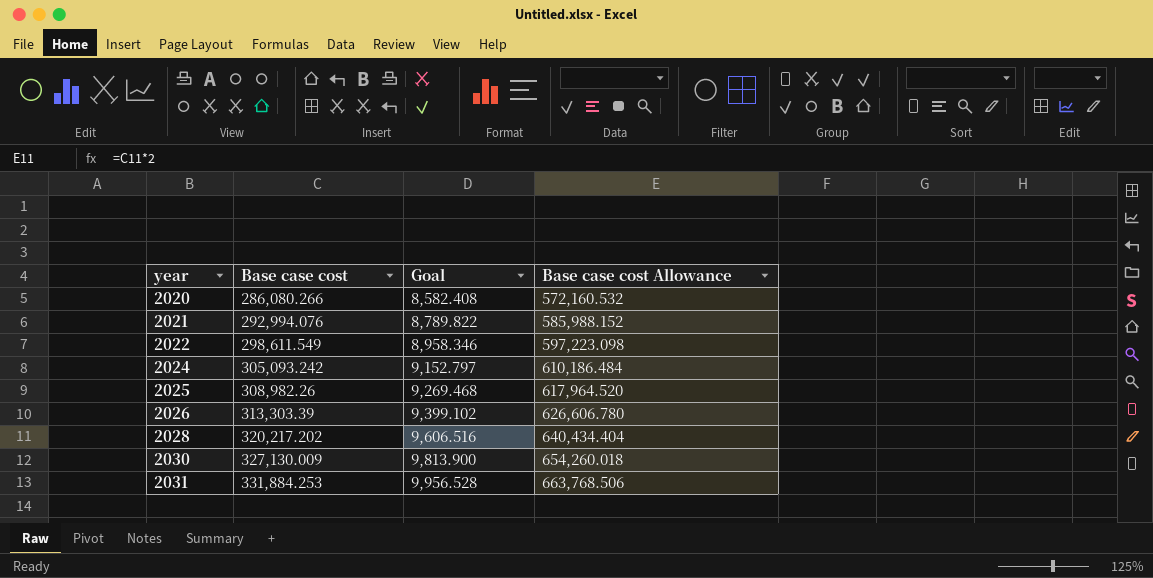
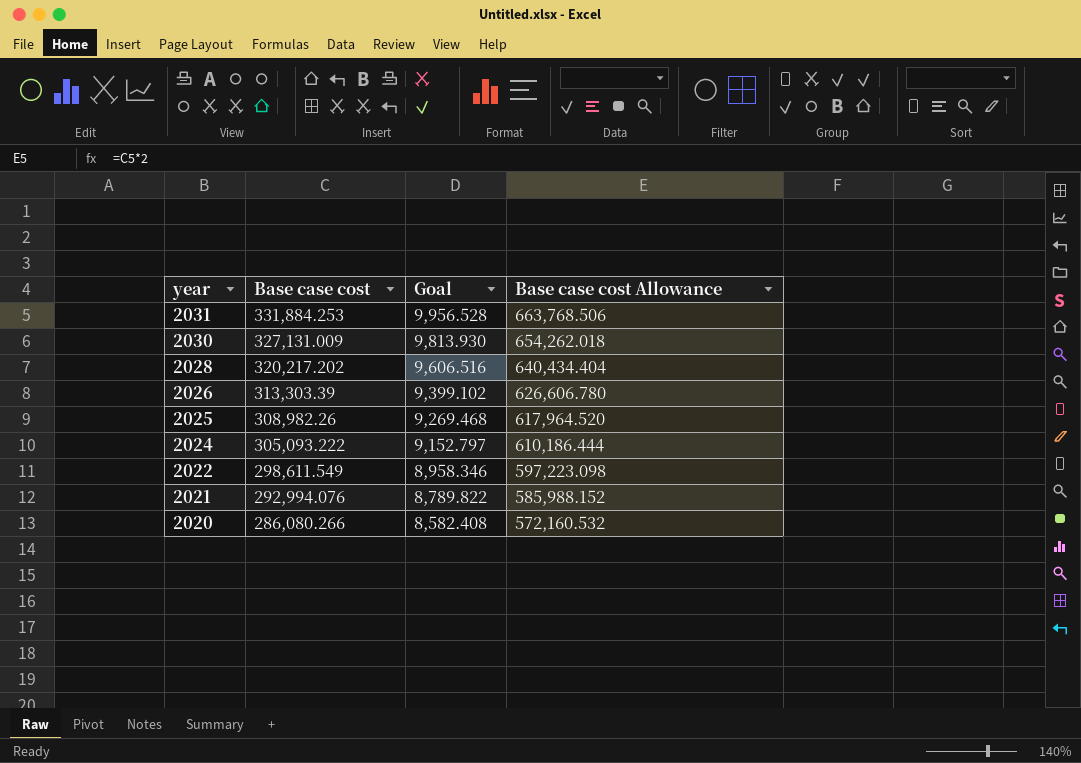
row order: year ascending -> year descending
2030 | Base case cost: 327,130.009 -> 327,131.009
2030 | Goal: 9,813.900 -> 9,813.930
2030 | Base case cost Allowance: 654,260.018 -> 654,262.018
2024 | Base case cost: 305,093.242 -> 305,093.222
2024 | Base case cost Allowance: 610,186.484 -> 610,186.444

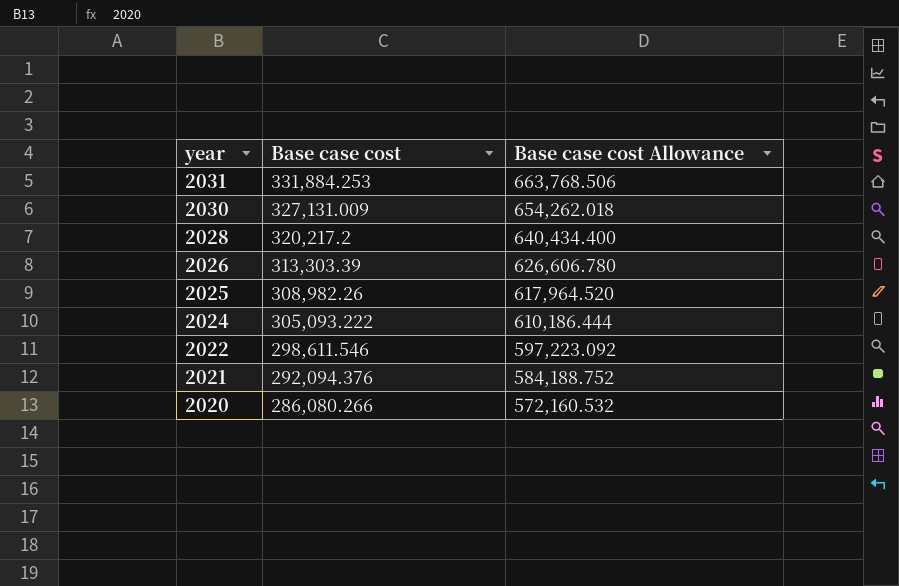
column Goal | formula: [Base case cost] * 0.03 -> none
2028 | Base case cost: 320,217.202 -> 320,217.2
2028 | Base case cost Allowance: 640,434.404 -> 640,434.400
2022 | Base case cost: 298,611.549 -> 298,611.546
2022 | Base case cost Allowance: 597,223.098 -> 597,223.092
2021 | Base case cost: 292,994.076 -> 292,094.376
2021 | Base case cost Allowance: 585,988.152 -> 584,188.752

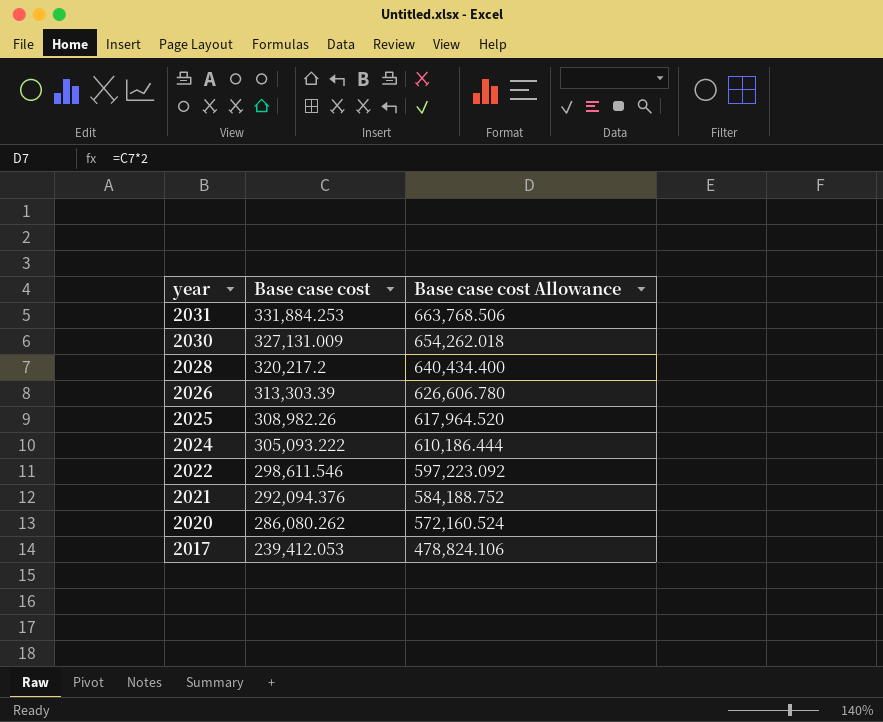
2020 | Base case cost: 286,080.266 -> 286,080.262
2020 | Base case cost Allowance: 572,160.532 -> 572,160.524
row 2017: none -> 239,412.053 | 478,824.106

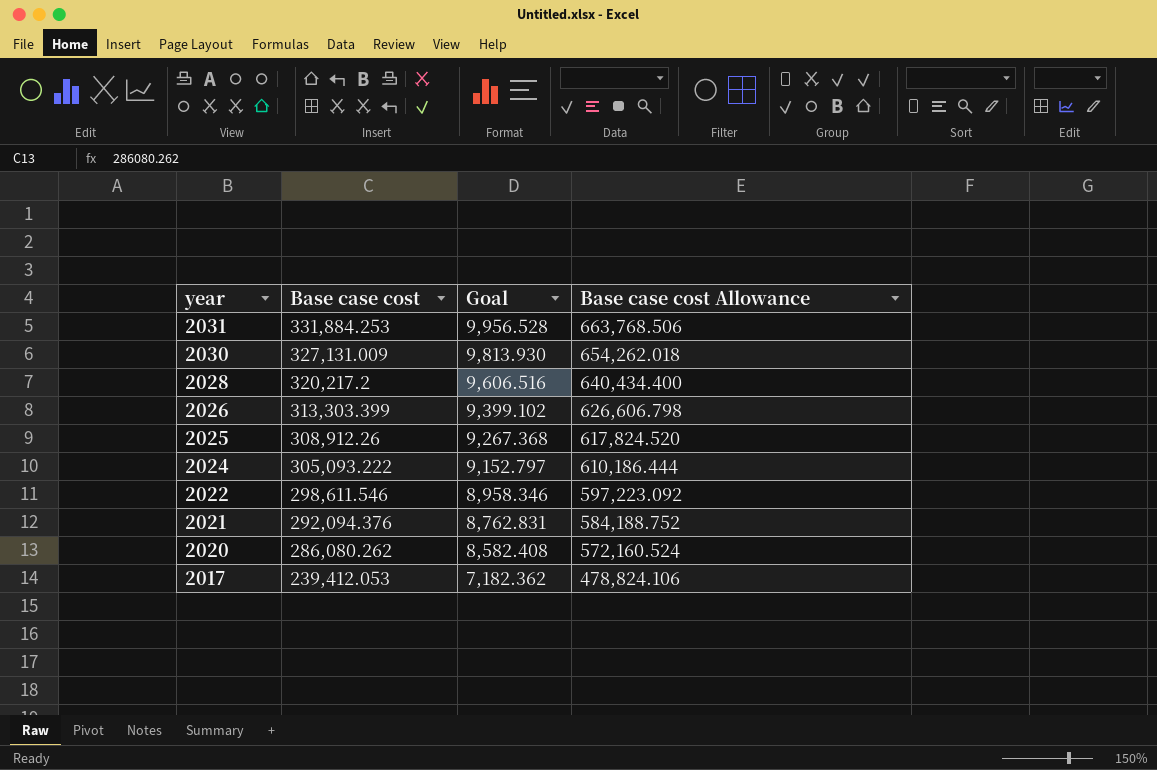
column Goal | formula: none -> [Base case cost] * 0.03
2026 | Base case cost: 313,303.39 -> 313,303.399
2026 | Base case cost Allowance: 626,606.780 -> 626,606.798
2025 | Base case cost: 308,982.26 -> 308,912.26
2025 | Base case cost Allowance: 617,964.520 -> 617,824.520

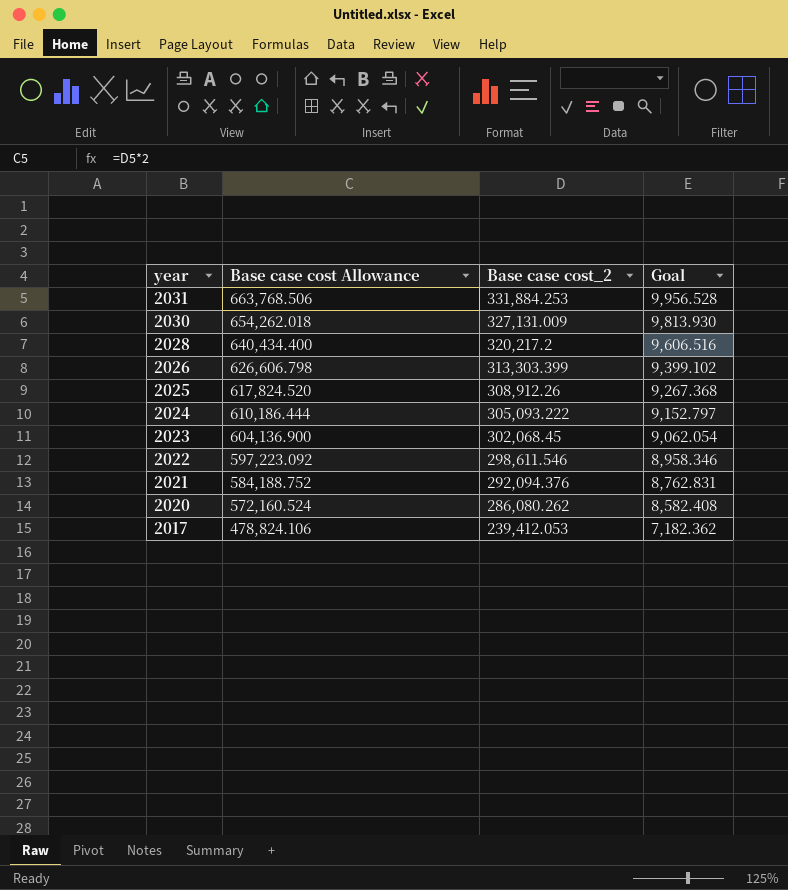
column Base case cost Allowance | position: 4 -> 2
column name: Base case cost -> Base case cost_2
row 2023: none -> 604,136.900 | 302,068.45 | 9,062.054

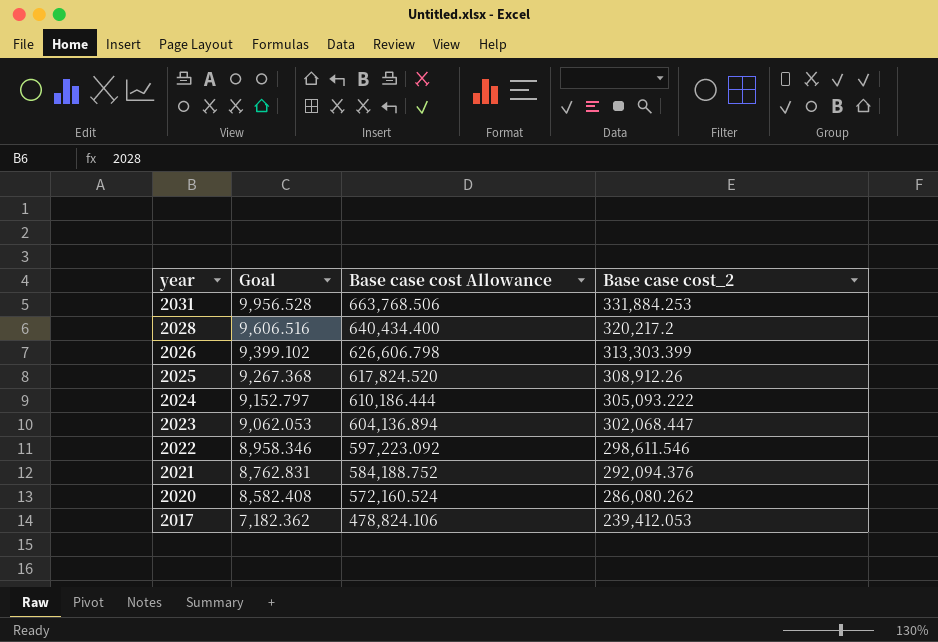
column Goal | position: 4 -> 2
row 2030: 654,262.018 | 327,131.009 | 9,813.930 -> none
2023 | Goal: 9,062.054 -> 9,062.053
2023 | Base case cost Allowance: 604,136.900 -> 604,136.894
2023 | Base case cost_2: 302,068.45 -> 302,068.447

